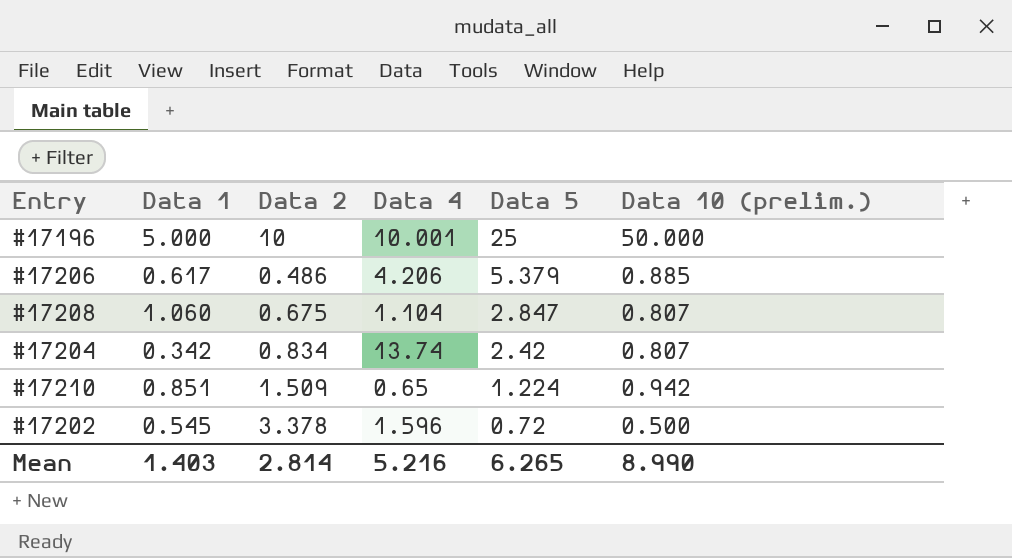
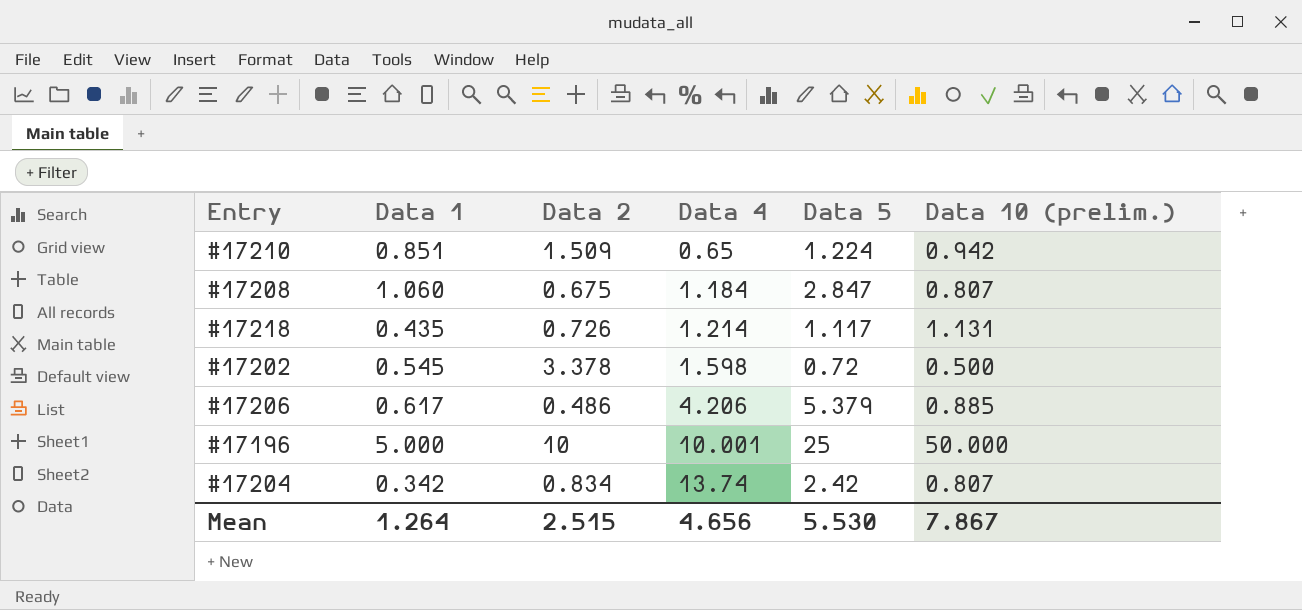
row order: Data 5 descending -> Data 4 ascending
#17208 | Data 4: 1.104 -> 1.184
row #17218: none -> 0.435 | 0.726 | 1.214 | 1.117 | 1.131
#17202 | Data 4: 1.596 -> 1.598
Mean | Data 1: 1.403 -> 1.264
Mean | Data 2: 2.814 -> 2.515
Mean | Data 4: 5.216 -> 4.656
Mean | Data 5: 6.265 -> 5.530
Mean | Data 10 (prelim.): 8.990 -> 7.867

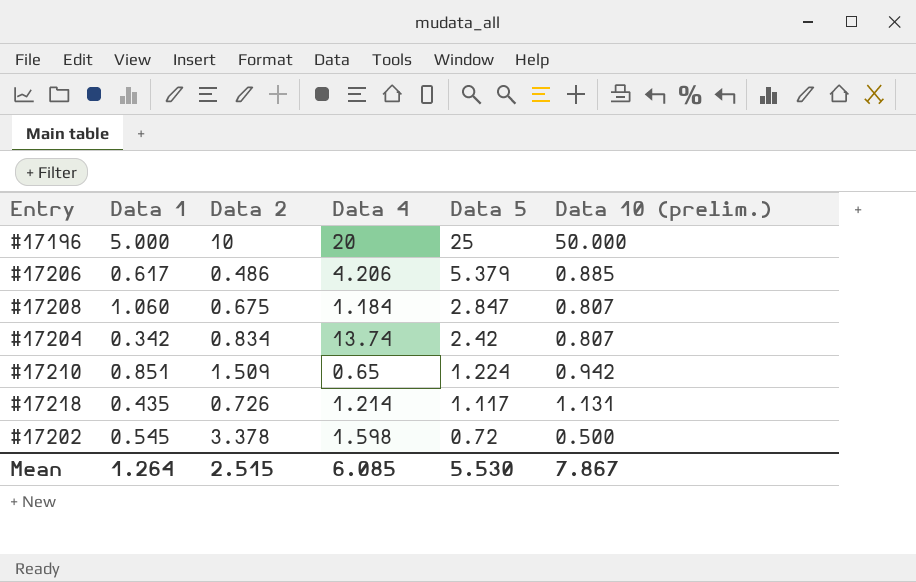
row order: Data 4 ascending -> Data 5 descending
#17196 | Data 4: 10.001 -> 20
Mean | Data 4: 4.656 -> 6.085

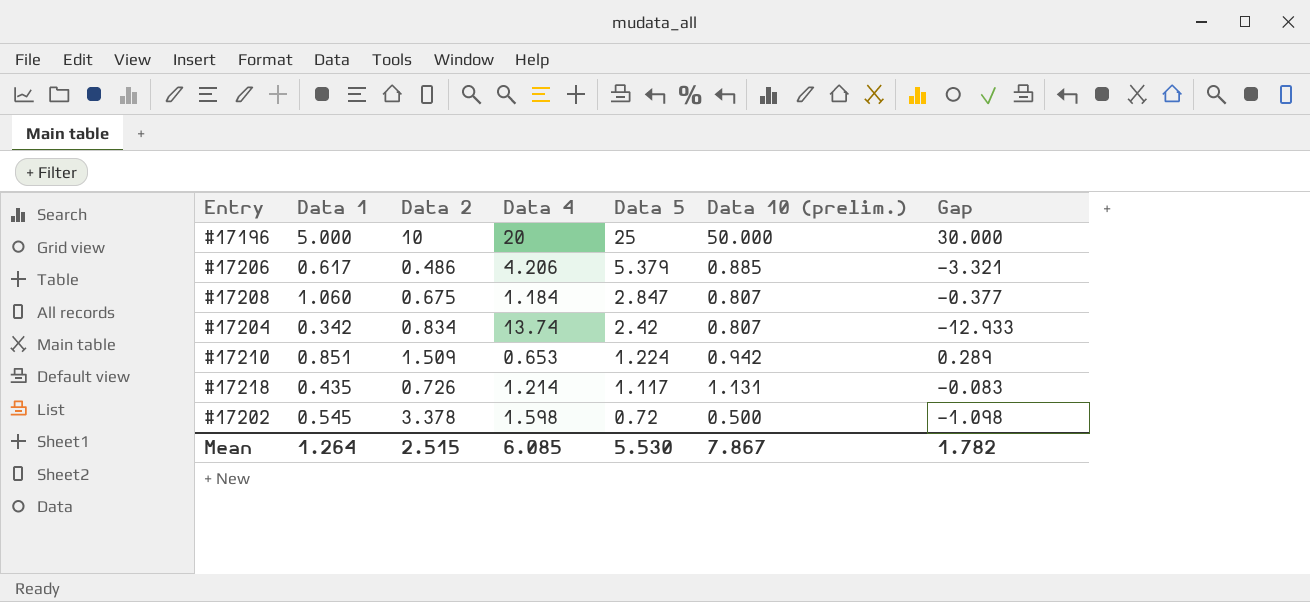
column Gap | formula: none -> [Data 10 (prelim.)] - [Data 4]
#17210 | Data 4: 0.65 -> 0.653

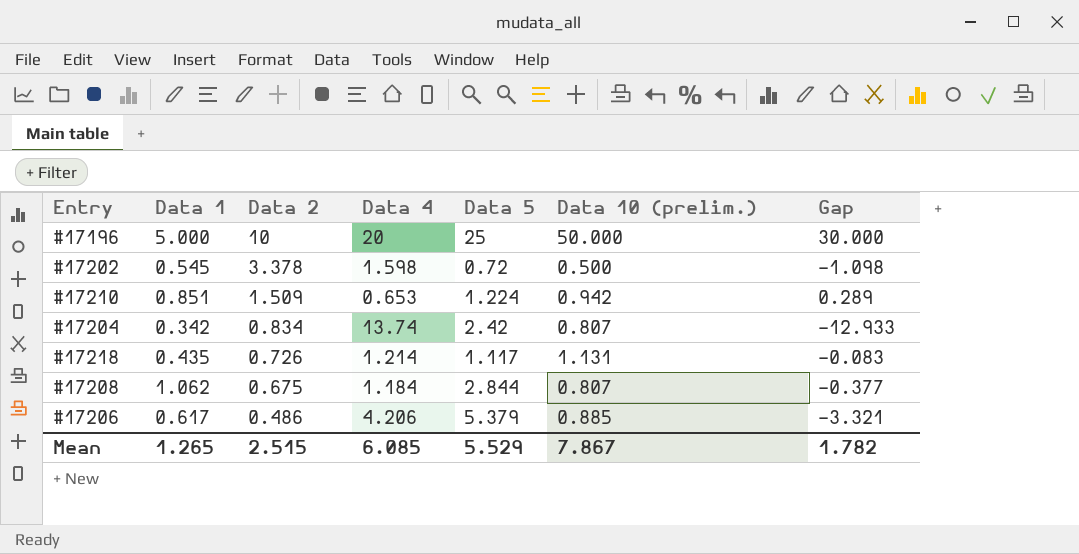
row order: Data 5 descending -> Data 2 descending
#17208 | Data 1: 1.060 -> 1.062
#17208 | Data 5: 2.847 -> 2.844
Mean | Data 1: 1.264 -> 1.265
Mean | Data 5: 5.530 -> 5.529

